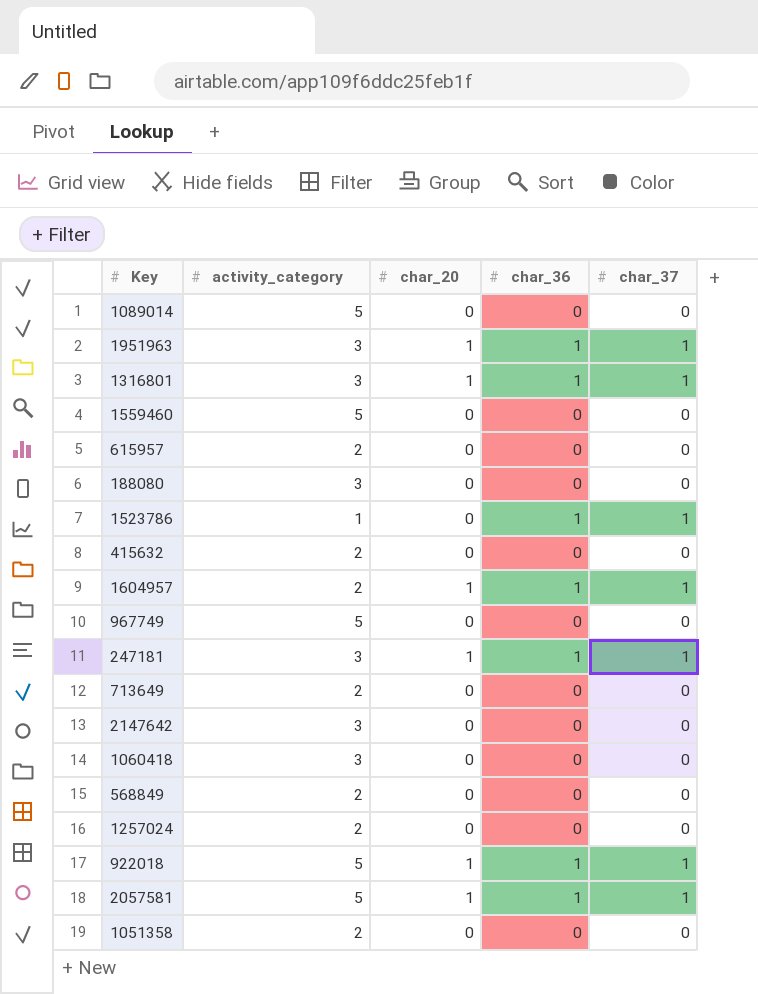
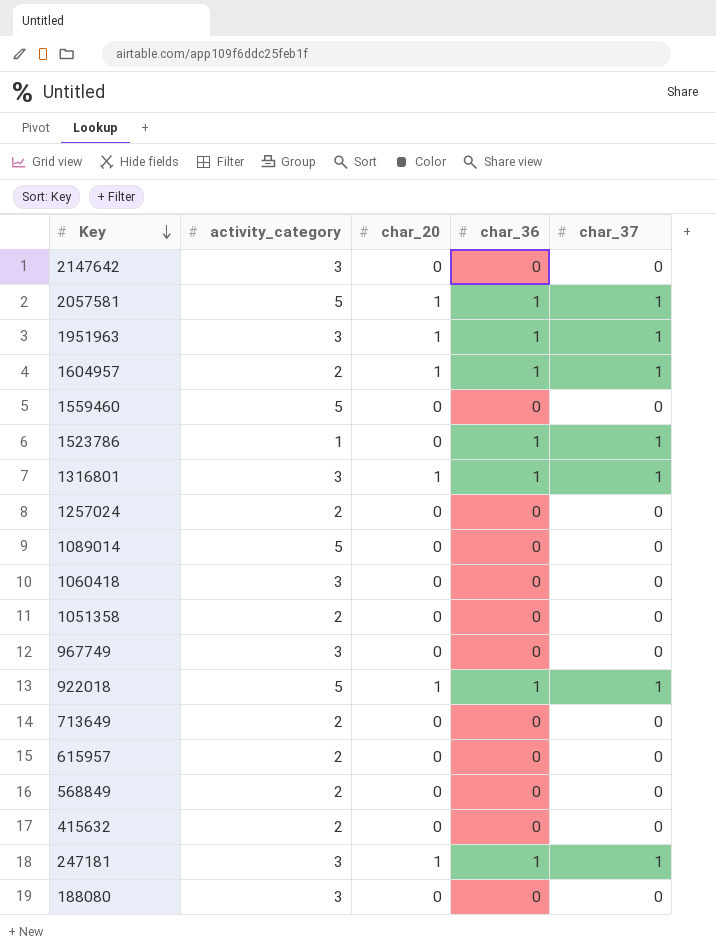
row order: none -> Key descending
967749 | activity_category: 5 -> 3

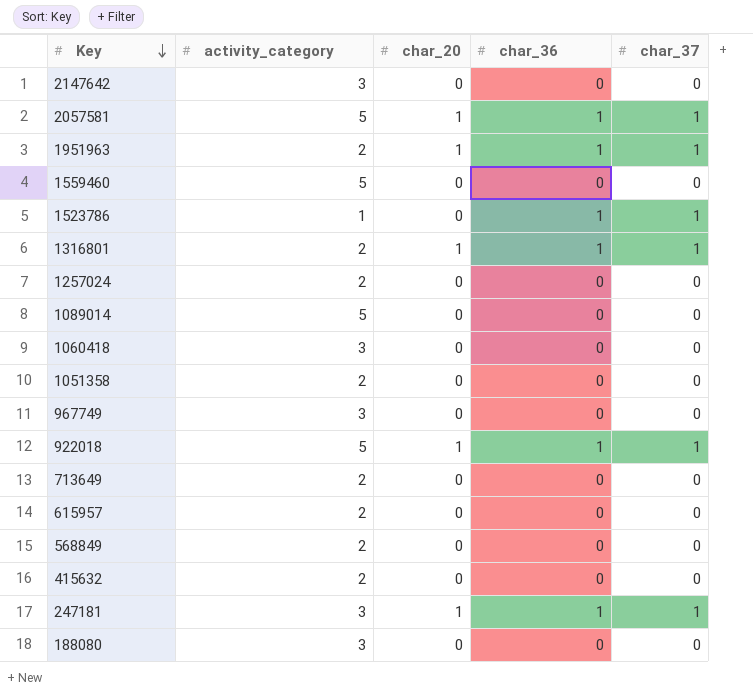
row 1604957: 2 | 1 | 1 | 1 -> none
1951963 | activity_category: 3 -> 2
1316801 | activity_category: 3 -> 2

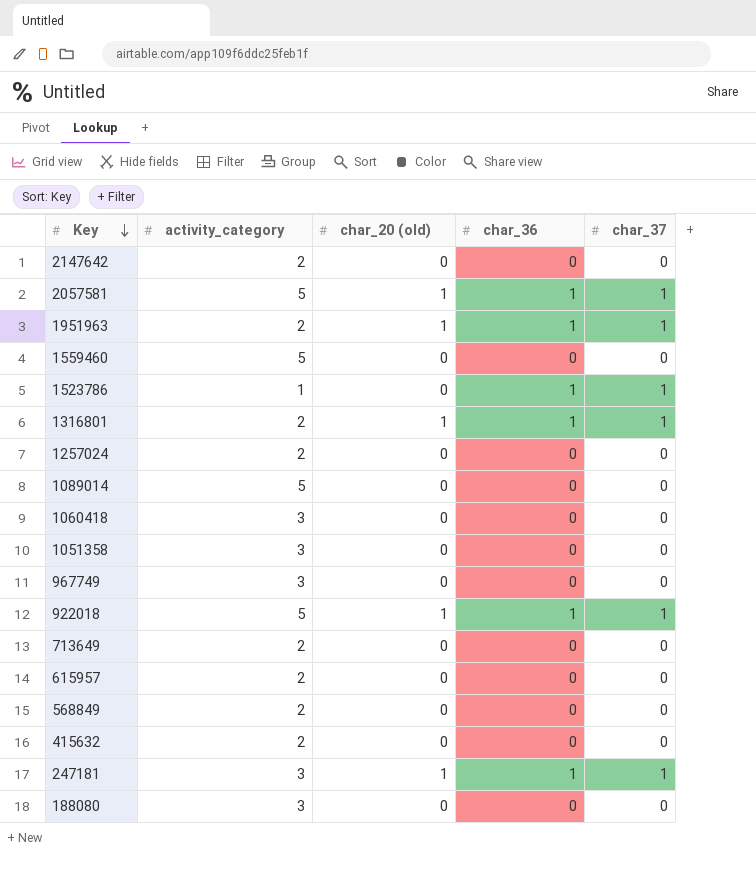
column name: char_20 -> char_20 (old)
2147642 | activity_category: 3 -> 2
1051358 | activity_category: 2 -> 3

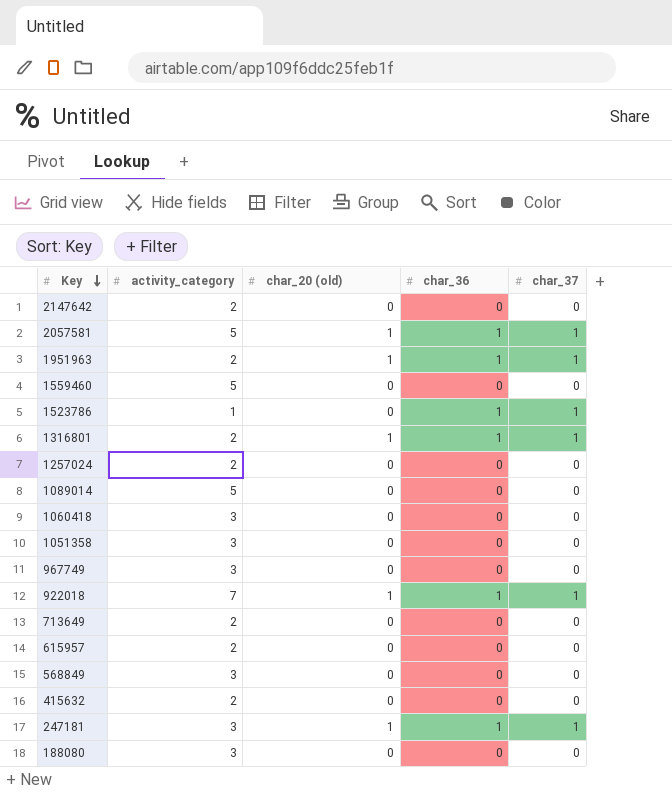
922018 | activity_category: 5 -> 7
568849 | activity_category: 2 -> 3

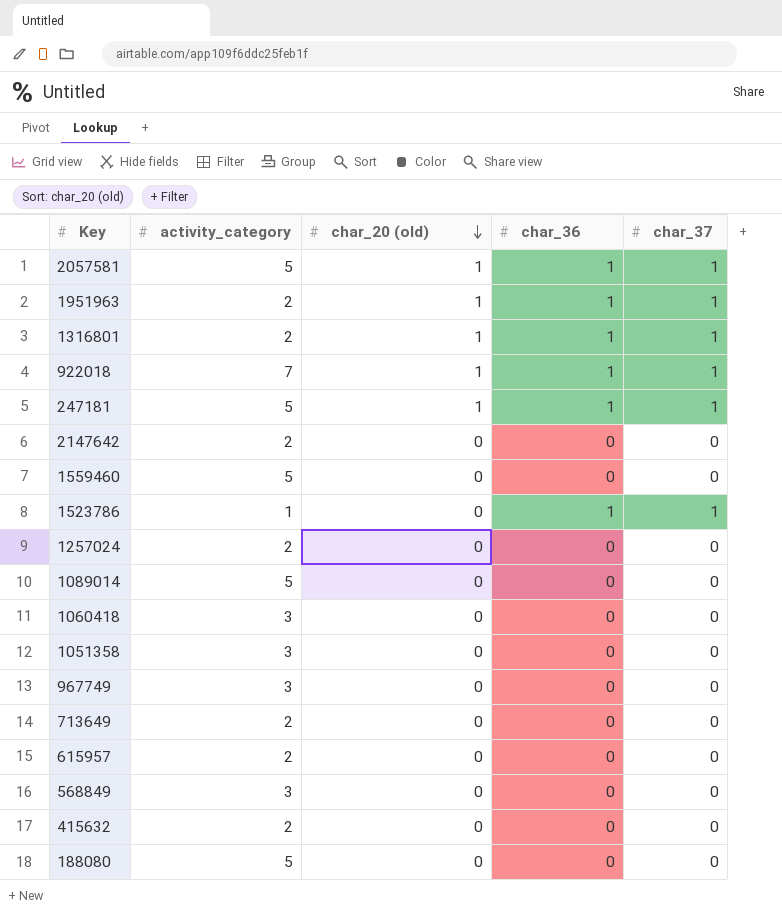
row order: Key descending -> char_20 (old) descending
247181 | activity_category: 3 -> 5
188080 | activity_category: 3 -> 5

